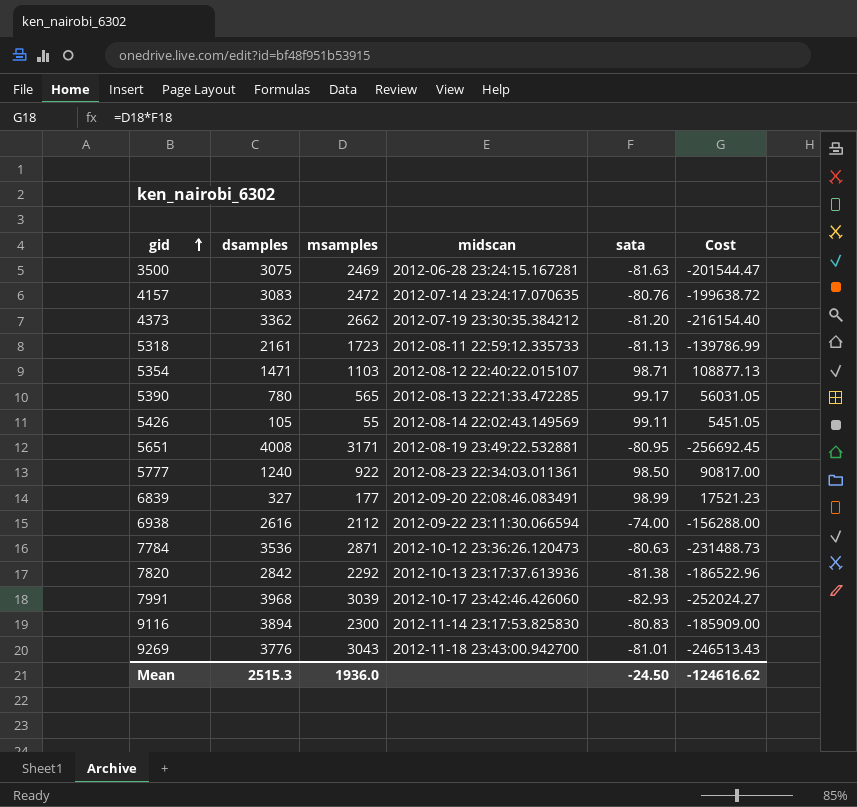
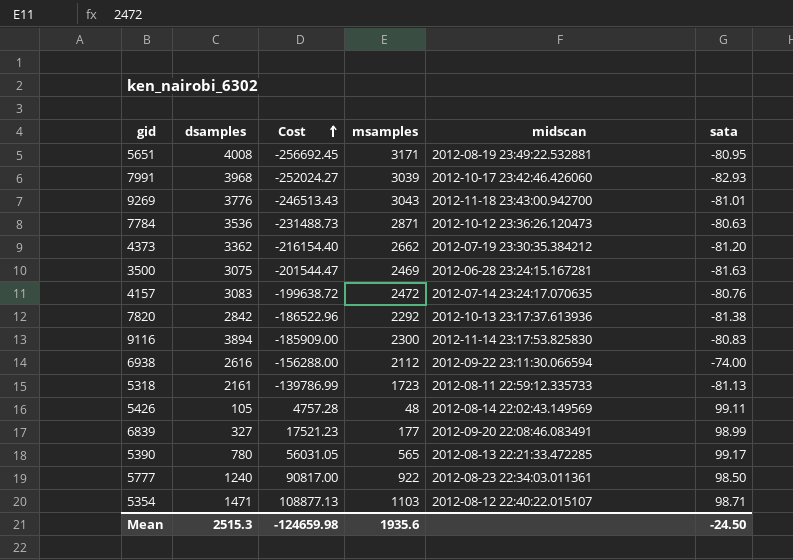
row order: gid ascending -> Cost ascending
column Cost | position: 6 -> 3
5426 | Cost: 5451.05 -> 4757.28
5426 | msamples: 55 -> 48
Mean | Cost: -124616.62 -> -124659.98
Mean | msamples: 1936.0 -> 1935.6

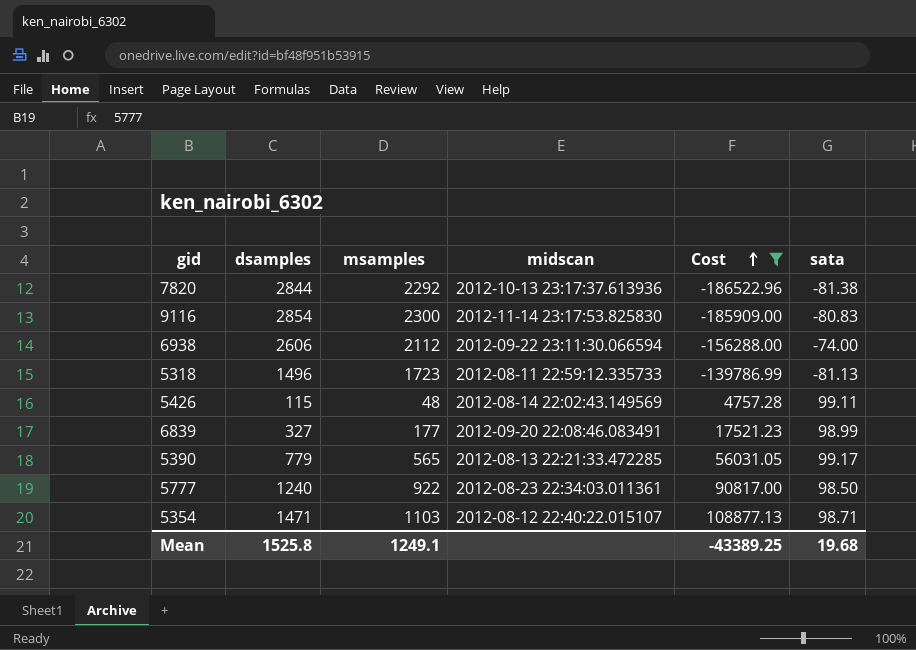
filter: none -> Cost >= -186522.96
column Cost | position: 3 -> 5
7820 | dsamples: 2842 -> 2844
9116 | dsamples: 3894 -> 2854
6938 | dsamples: 2616 -> 2606
5318 | dsamples: 2161 -> 1496
5426 | dsamples: 105 -> 115
5390 | dsamples: 780 -> 779
Mean | dsamples: 2515.3 -> 1525.8
Mean | msamples: 1935.6 -> 1249.1
Mean | Cost: -124659.98 -> -43389.25
Mean | sata: -24.50 -> 19.68

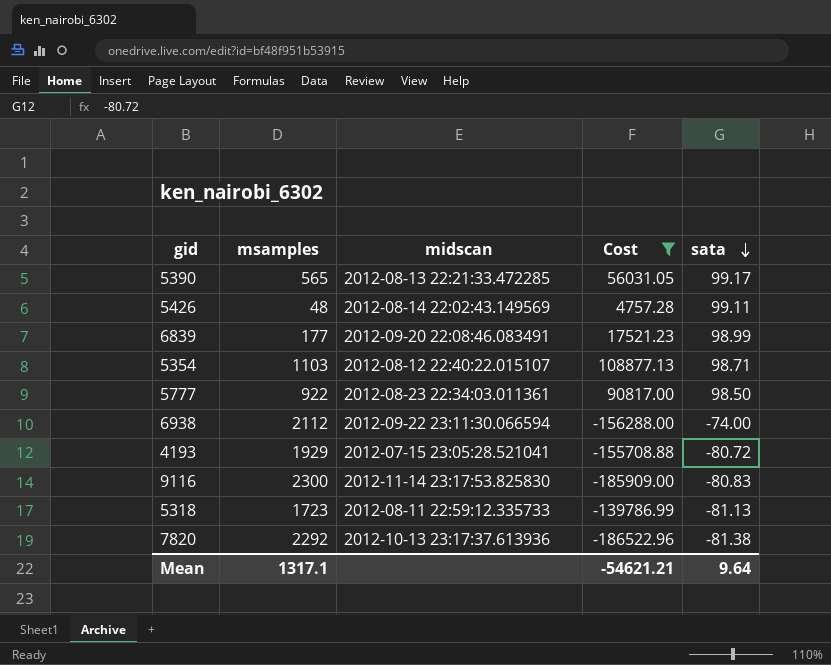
row order: Cost ascending -> sata descending
column dsamples | position: 2 -> none
row 4193: none -> 1929 | 2012-07-15 23:05:28.521041 | -155708.88 | -80.72
Mean | msamples: 1249.1 -> 1317.1
Mean | Cost: -43389.25 -> -54621.21
Mean | sata: 19.68 -> 9.64

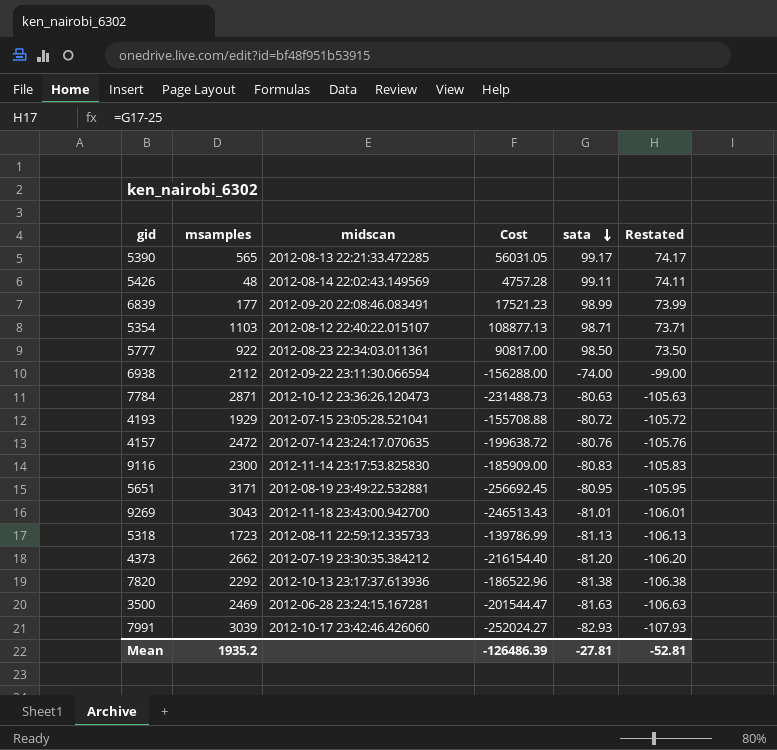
filter: Cost >= -186522.96 -> none
column Restated | formula: none -> [sata] - 25
Mean | msamples: 1317.1 -> 1935.2
Mean | Cost: -54621.21 -> -126486.39
Mean | sata: 9.64 -> -27.81

